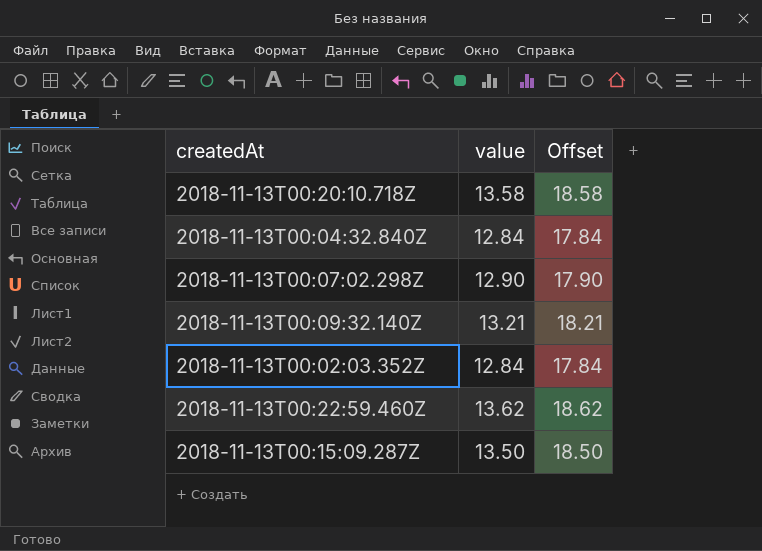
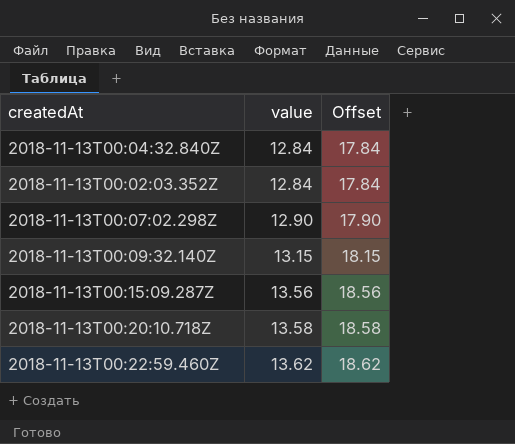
row order: none -> value ascending
2018-11-13T00:09:32.140Z | value: 13.21 -> 13.15
2018-11-13T00:09:32.140Z | Offset: 18.21 -> 18.15
2018-11-13T00:15:09.287Z | value: 13.50 -> 13.56
2018-11-13T00:15:09.287Z | Offset: 18.50 -> 18.56

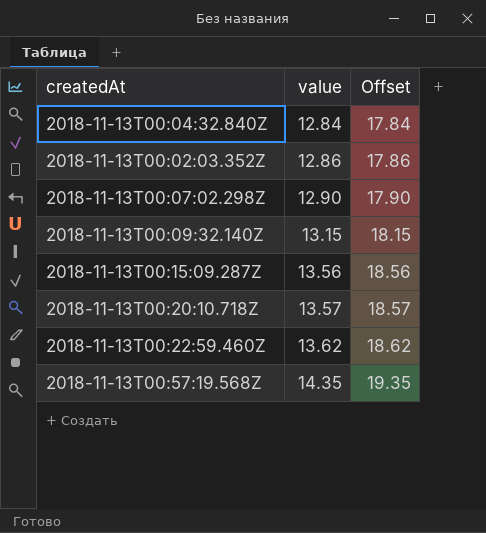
2018-11-13T00:02:03.352Z | value: 12.84 -> 12.86
2018-11-13T00:02:03.352Z | Offset: 17.84 -> 17.86
2018-11-13T00:20:10.718Z | value: 13.58 -> 13.57
2018-11-13T00:20:10.718Z | Offset: 18.58 -> 18.57
row 2018-11-13T00:57:19.568Z: none -> 14.35 | 19.35

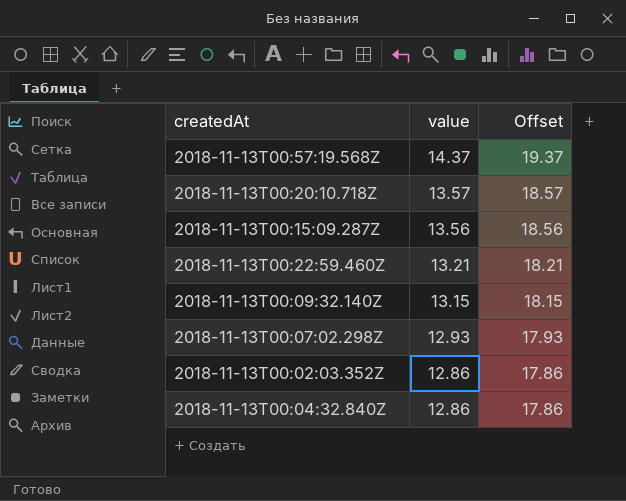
row order: value ascending -> value descending
2018-11-13T00:57:19.568Z | value: 14.35 -> 14.37
2018-11-13T00:57:19.568Z | Offset: 19.35 -> 19.37
2018-11-13T00:22:59.460Z | value: 13.62 -> 13.21
2018-11-13T00:22:59.460Z | Offset: 18.62 -> 18.21
2018-11-13T00:07:02.298Z | value: 12.90 -> 12.93
2018-11-13T00:07:02.298Z | Offset: 17.90 -> 17.93
2018-11-13T00:04:32.840Z | value: 12.84 -> 12.86
2018-11-13T00:04:32.840Z | Offset: 17.84 -> 17.86

